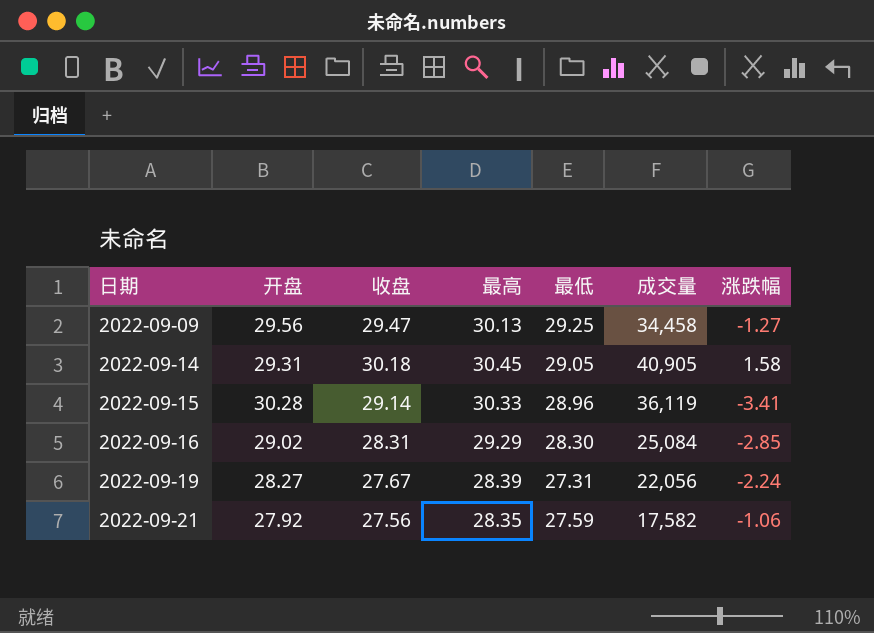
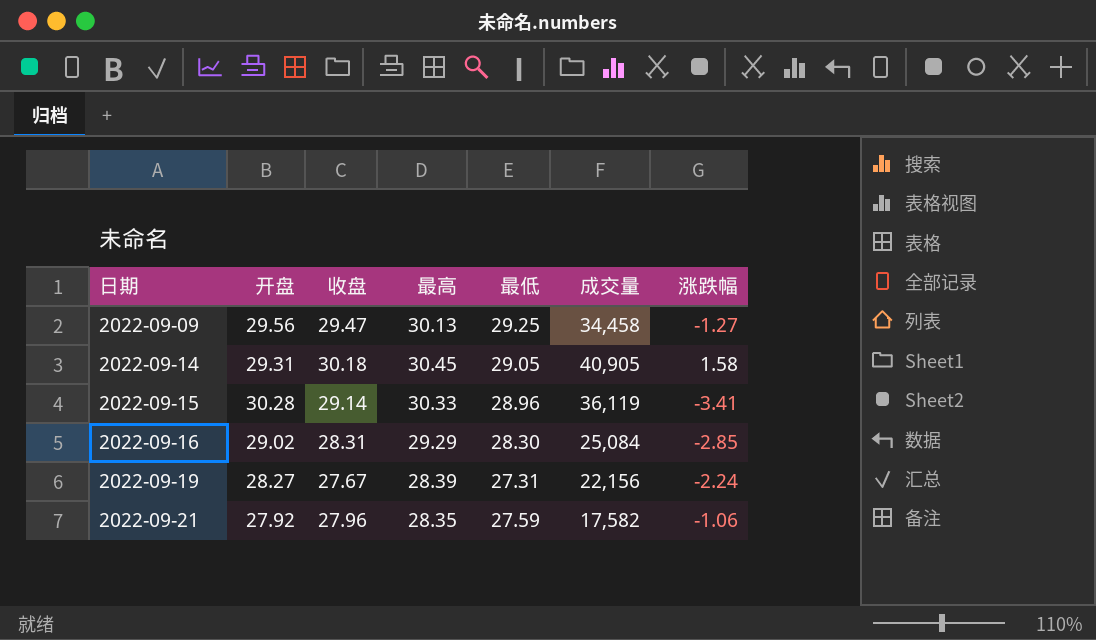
2022-09-19 | 成交量: 22,056 -> 22,156
2022-09-21 | 收盘: 27.56 -> 27.96

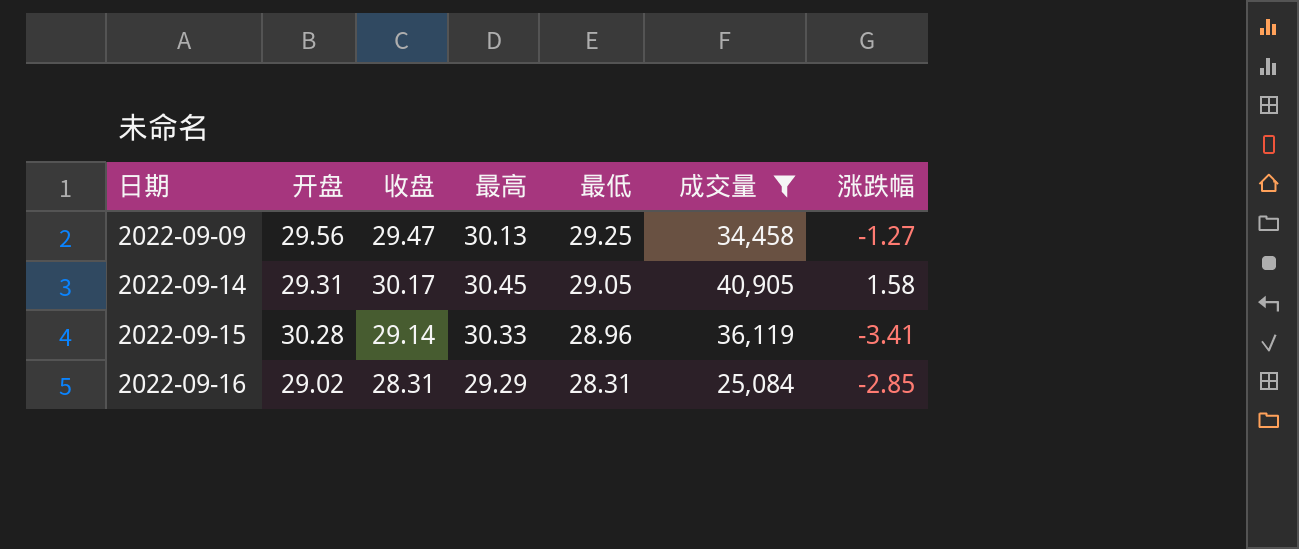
filter: none -> 成交量 >= 25,084
2022-09-14 | 收盘: 30.18 -> 30.17
2022-09-16 | 最低: 28.30 -> 28.31

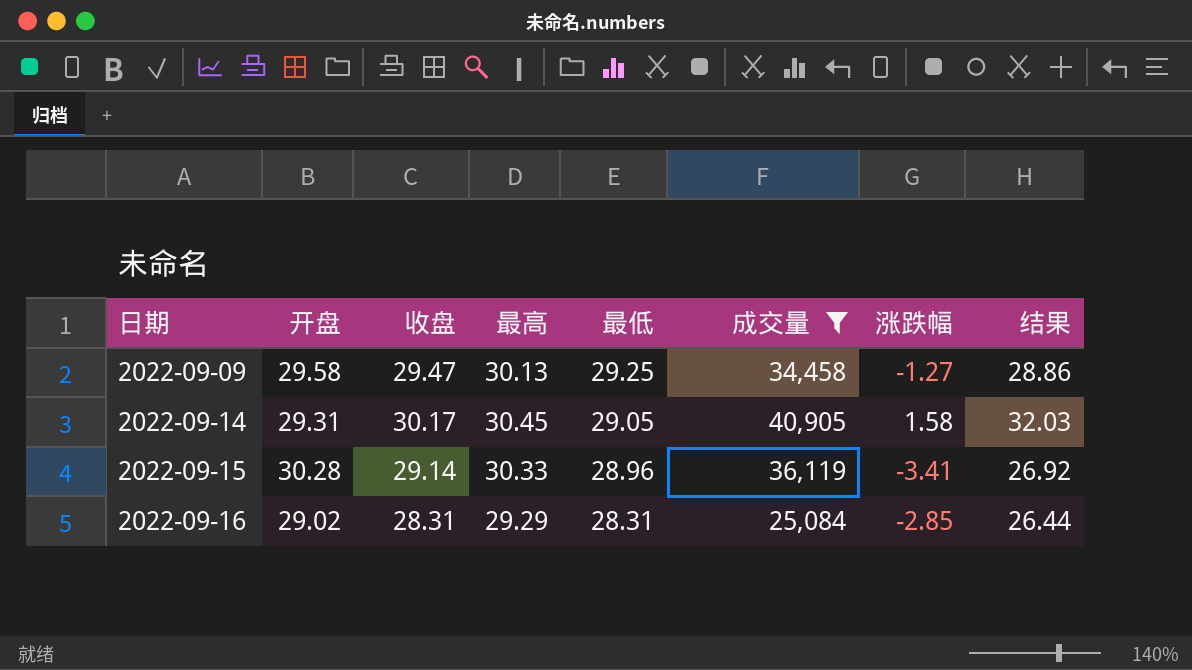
column 结果 | formula: none -> [最高] + [涨跌幅]
2022-09-09 | 开盘: 29.56 -> 29.58

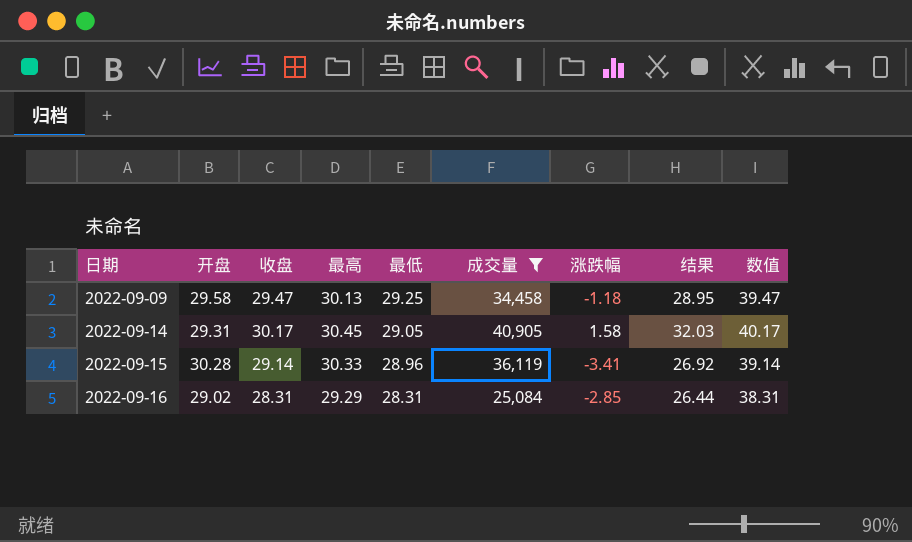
column 数值 | formula: none -> [收盘] + 10
2022-09-09 | 涨跌幅: -1.27 -> -1.18
2022-09-09 | 结果: 28.86 -> 28.95

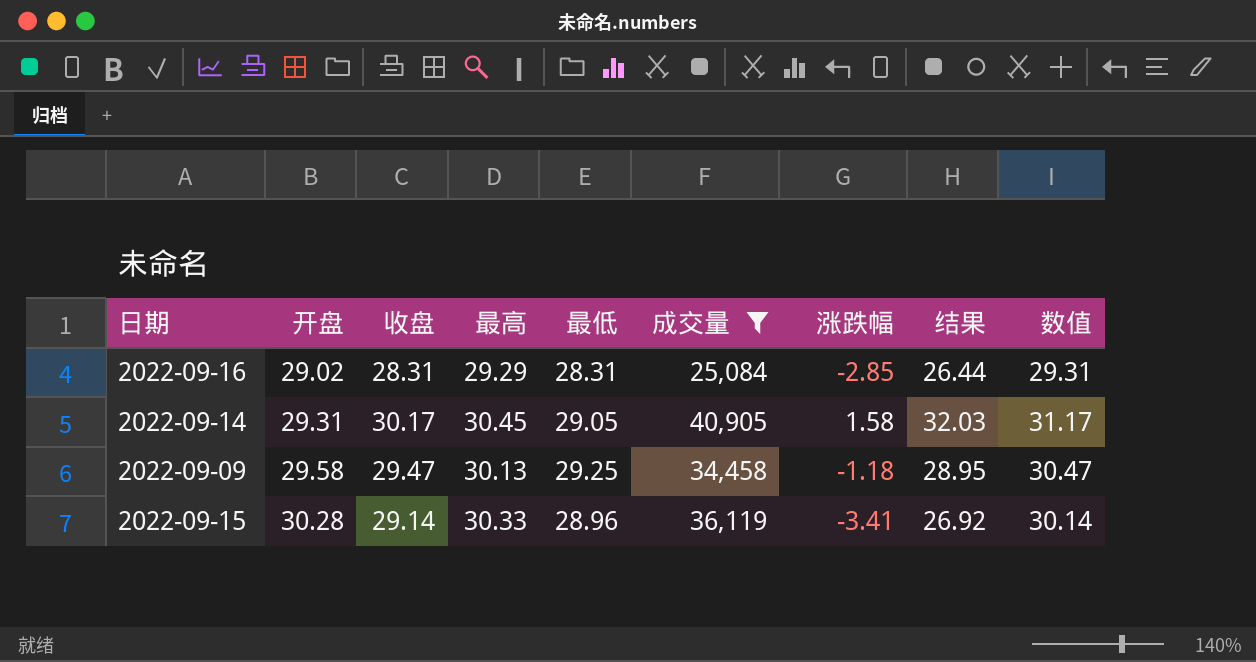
row order: 日期 ascending -> 开盘 ascending
column 数值 | formula: [收盘] + 10 -> [收盘] + 1

